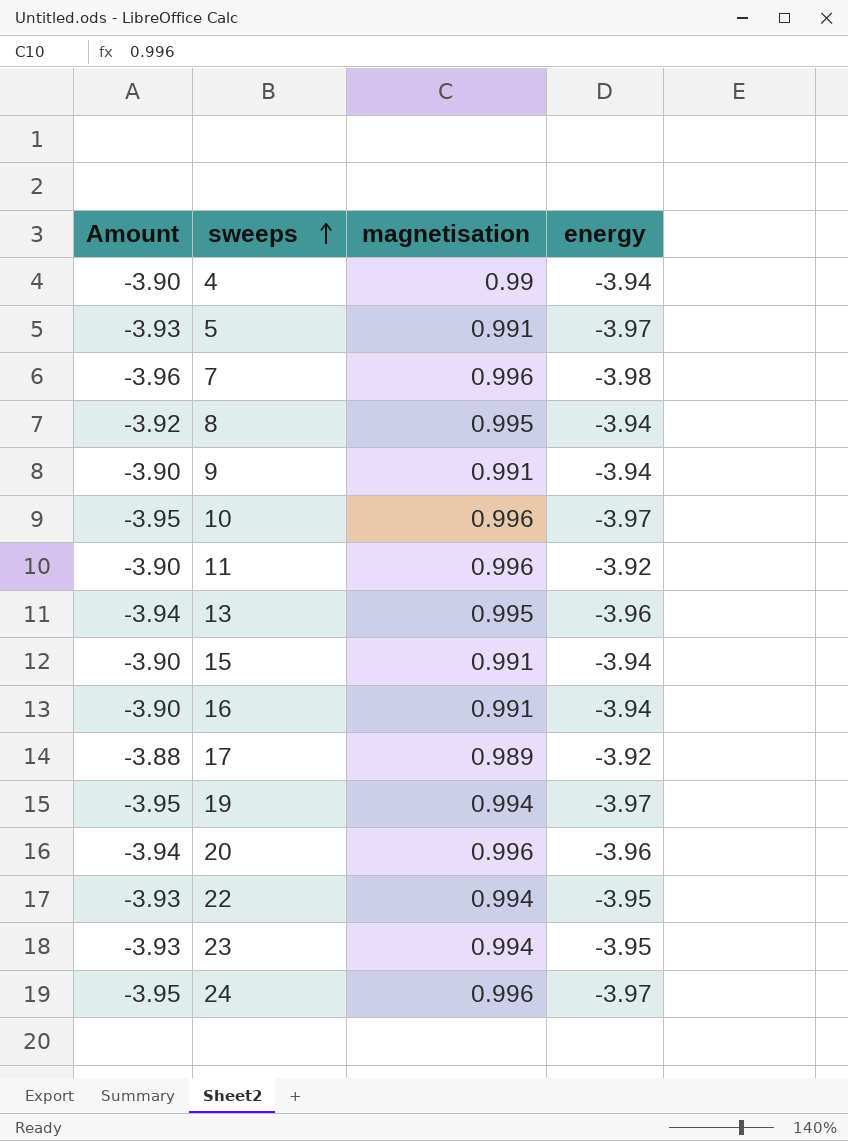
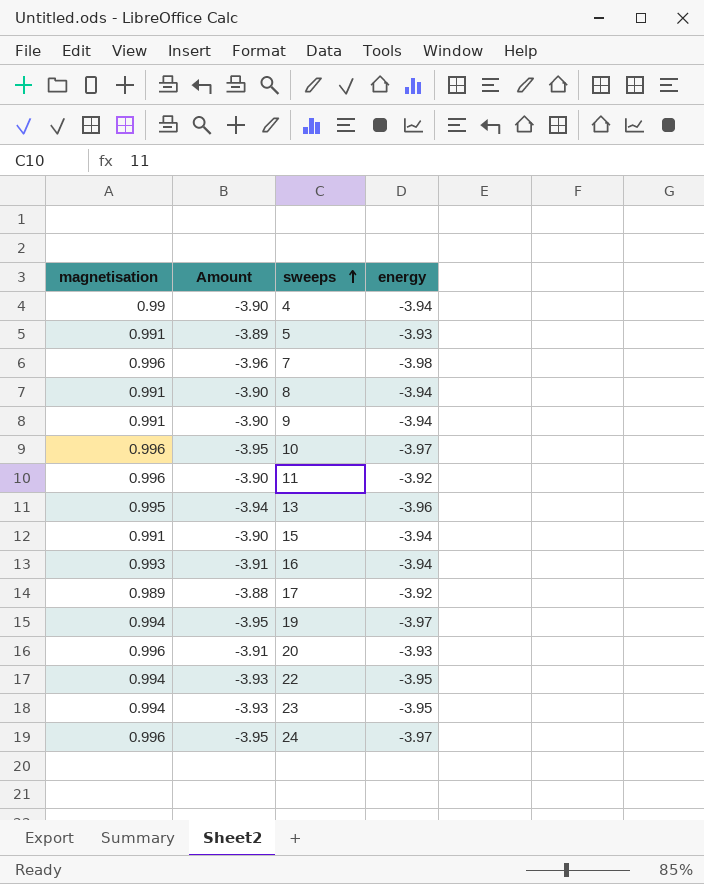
column magnetisation | position: 3 -> 1
5 | Amount: -3.93 -> -3.89
5 | energy: -3.97 -> -3.93
8 | magnetisation: 0.995 -> 0.991
8 | Amount: -3.92 -> -3.90
16 | magnetisation: 0.991 -> 0.993
16 | Amount: -3.90 -> -3.91
20 | Amount: -3.94 -> -3.91
20 | energy: -3.96 -> -3.93

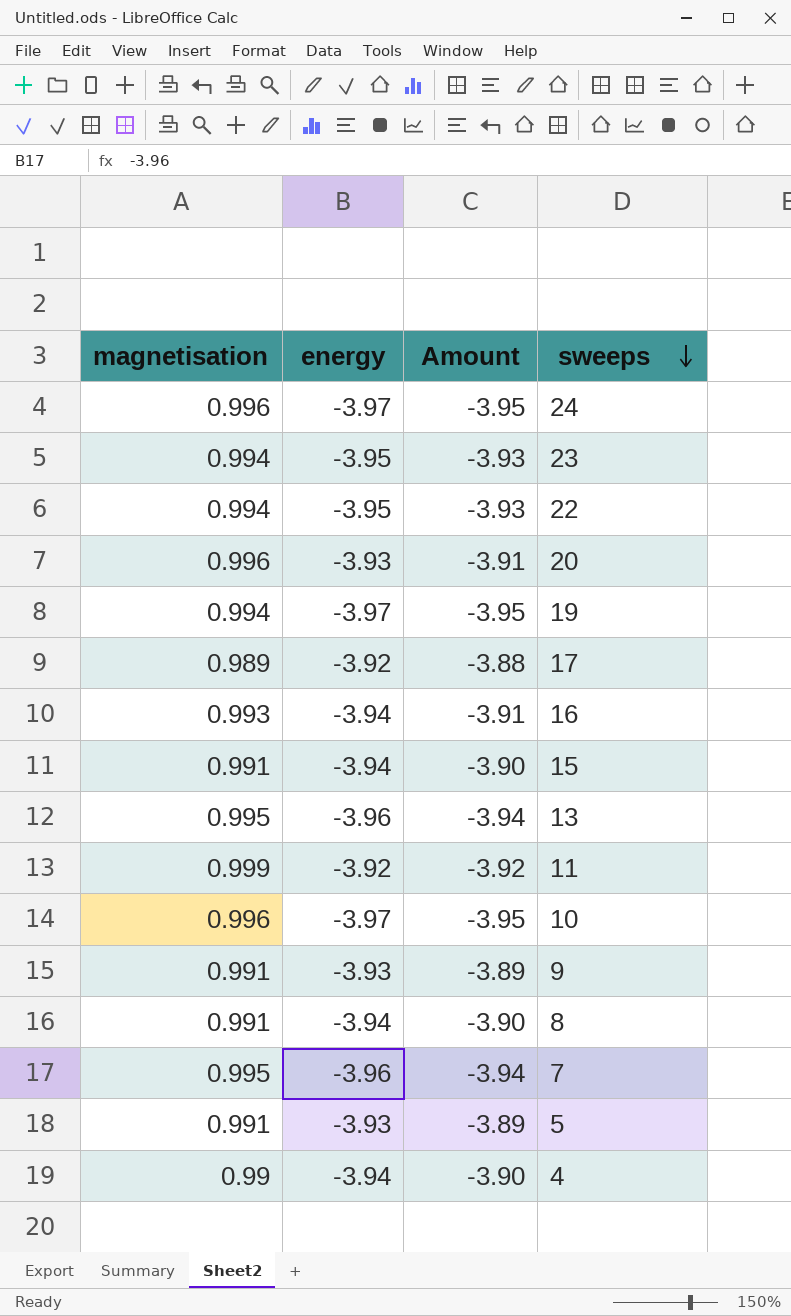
row order: sweeps ascending -> sweeps descending
column energy | position: 4 -> 2
11 | magnetisation: 0.996 -> 0.999
11 | Amount: -3.90 -> -3.92
9 | energy: -3.94 -> -3.93
9 | Amount: -3.90 -> -3.89
7 | magnetisation: 0.996 -> 0.995
7 | energy: -3.98 -> -3.96
7 | Amount: -3.96 -> -3.94

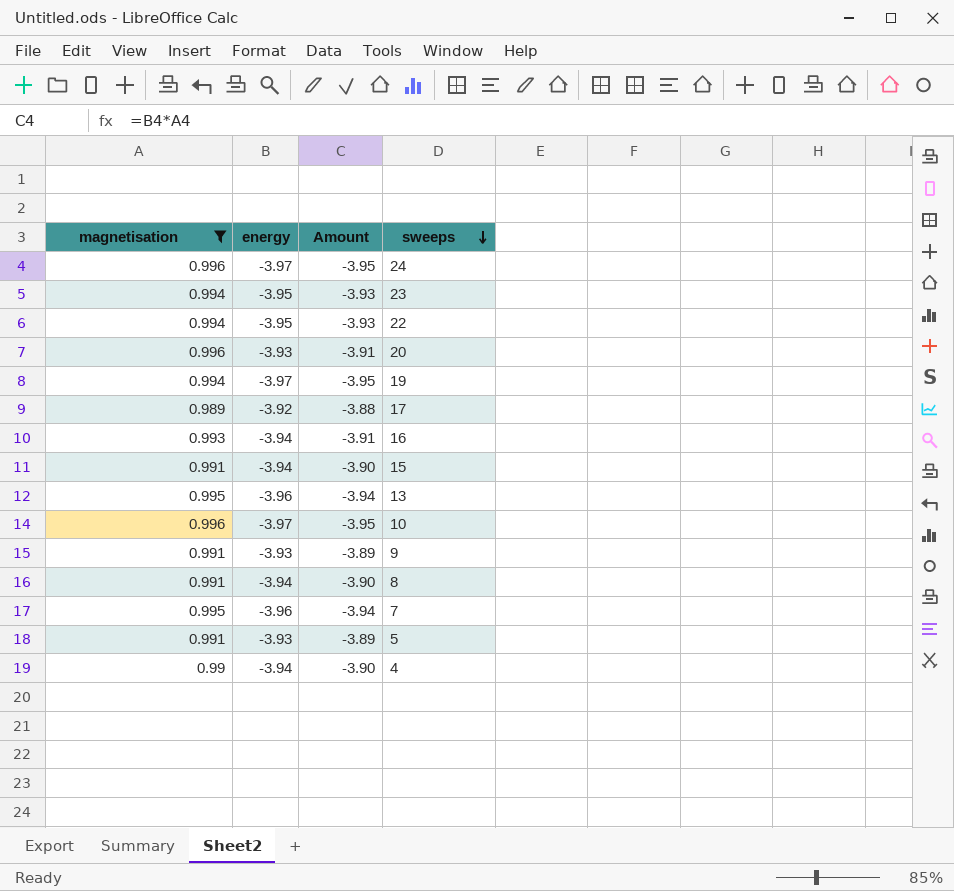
filter: none -> magnetisation != 0.999

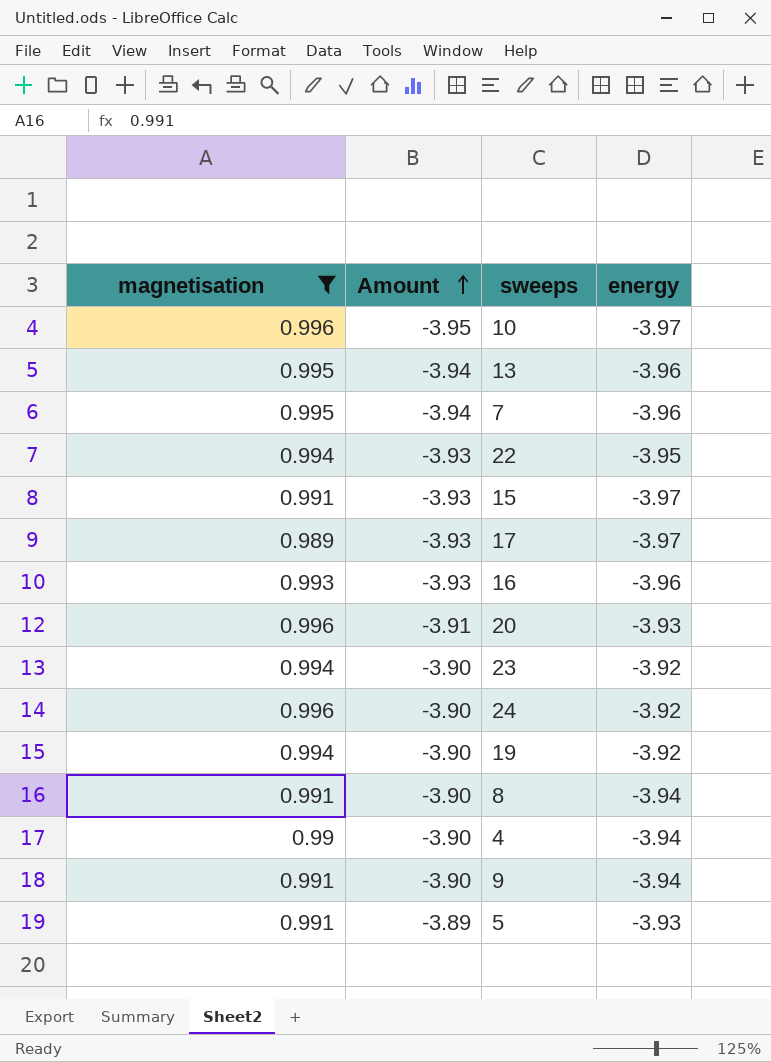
row order: sweeps descending -> Amount ascending
column energy | position: 2 -> 4
15 | Amount: -3.90 -> -3.93
15 | energy: -3.94 -> -3.97
17 | Amount: -3.88 -> -3.93
17 | energy: -3.92 -> -3.97
16 | Amount: -3.91 -> -3.93
16 | energy: -3.94 -> -3.96
23 | Amount: -3.93 -> -3.90
23 | energy: -3.95 -> -3.92
24 | Amount: -3.95 -> -3.90
24 | energy: -3.97 -> -3.92
19 | Amount: -3.95 -> -3.90
19 | energy: -3.97 -> -3.92
9 | Amount: -3.89 -> -3.90
9 | energy: -3.93 -> -3.94

